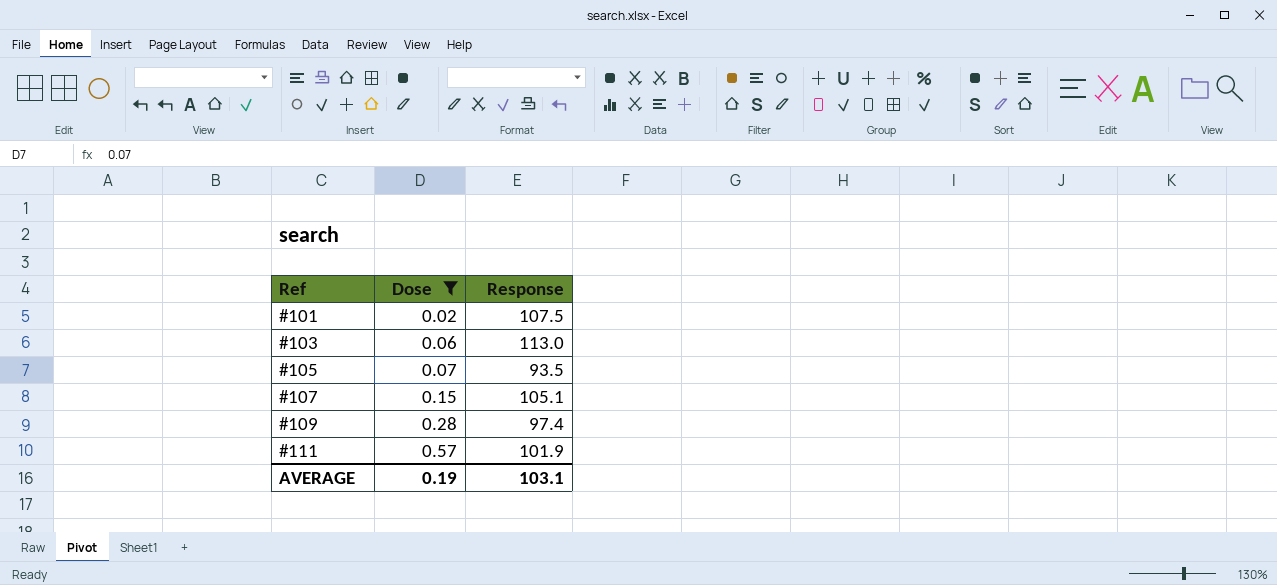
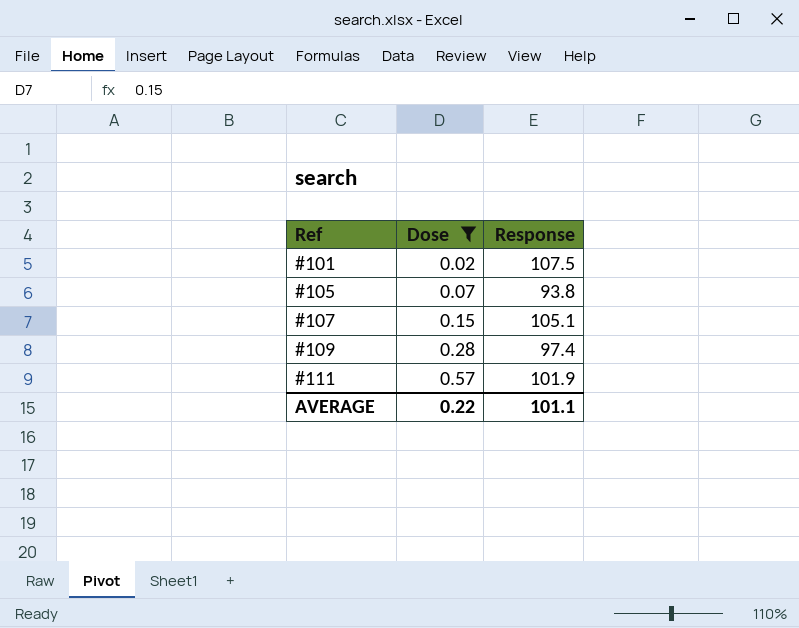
row #103: 0.06 | 113.0 -> none
#105 | Response: 93.5 -> 93.8
AVERAGE | Dose: 0.19 -> 0.22
AVERAGE | Response: 103.1 -> 101.1

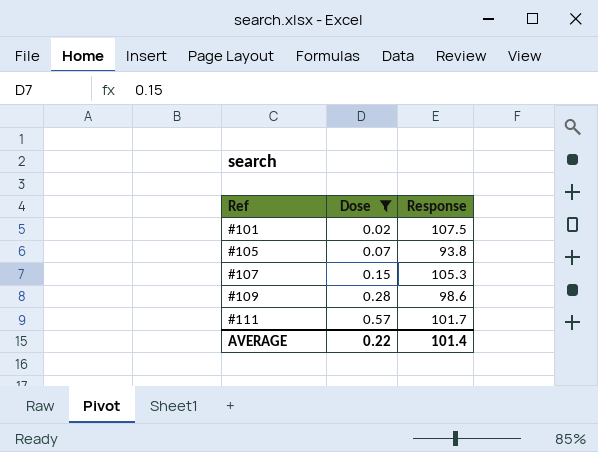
#107 | Response: 105.1 -> 105.3
#109 | Response: 97.4 -> 98.6
#111 | Response: 101.9 -> 101.7
AVERAGE | Response: 101.1 -> 101.4

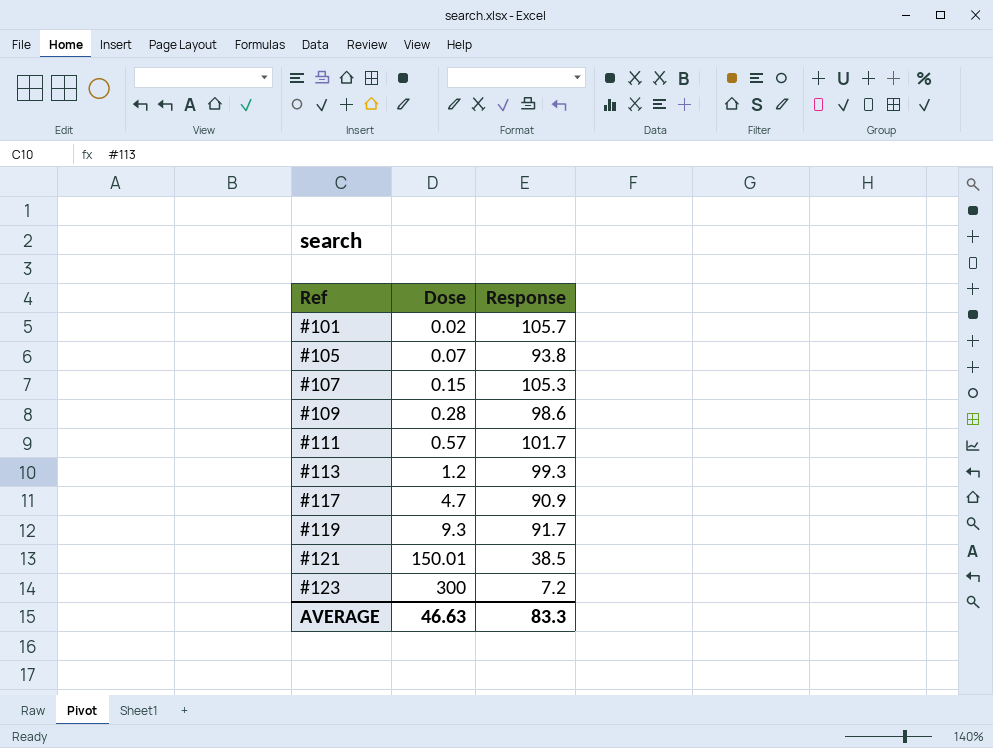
filter: Dose <= 0.57 -> none
#101 | Response: 107.5 -> 105.7
AVERAGE | Dose: 0.22 -> 46.63
AVERAGE | Response: 101.4 -> 83.3

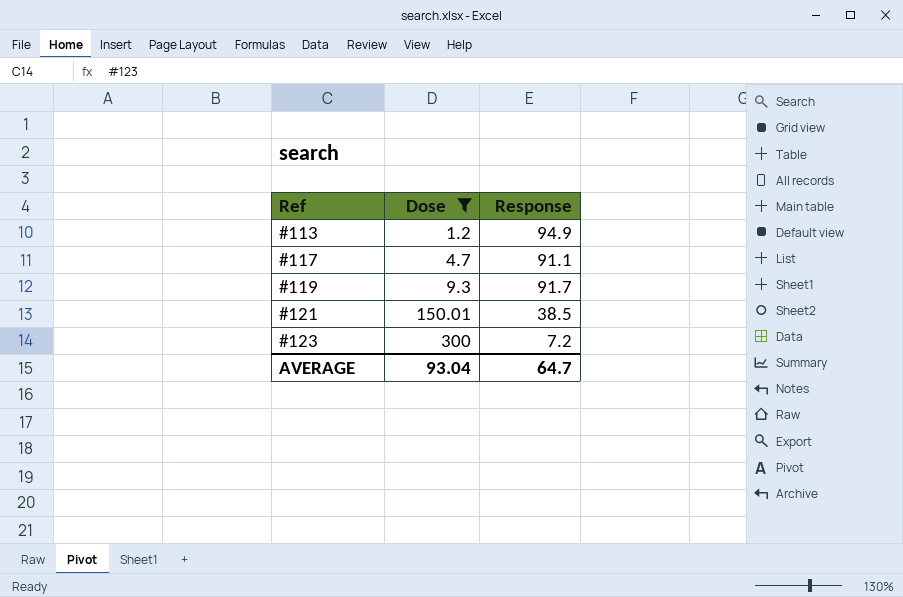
filter: none -> Dose >= 1.2
#113 | Response: 99.3 -> 94.9
#117 | Response: 90.9 -> 91.1
AVERAGE | Dose: 46.63 -> 93.04
AVERAGE | Response: 83.3 -> 64.7

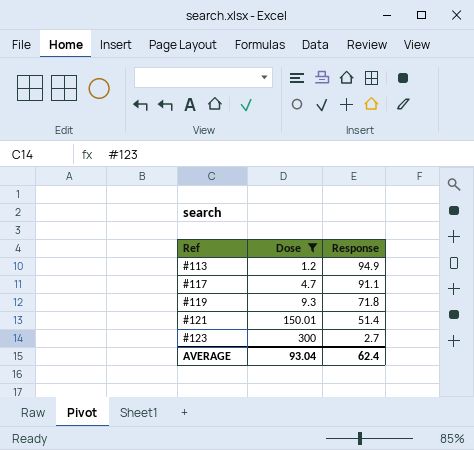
#119 | Response: 91.7 -> 71.8
#121 | Response: 38.5 -> 51.4
#123 | Response: 7.2 -> 2.7
AVERAGE | Response: 64.7 -> 62.4

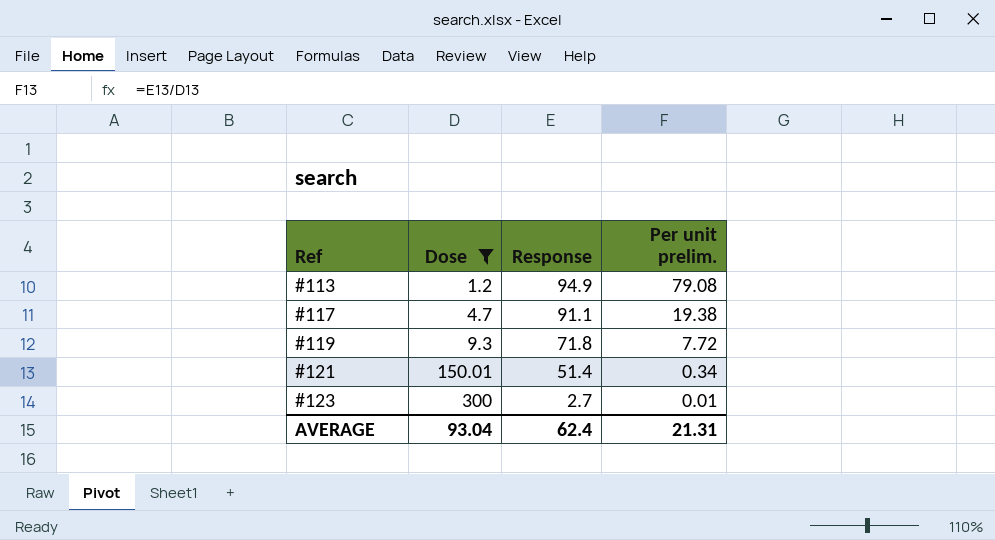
column Per unit prelim. | formula: none -> [Response] / [Dose]

